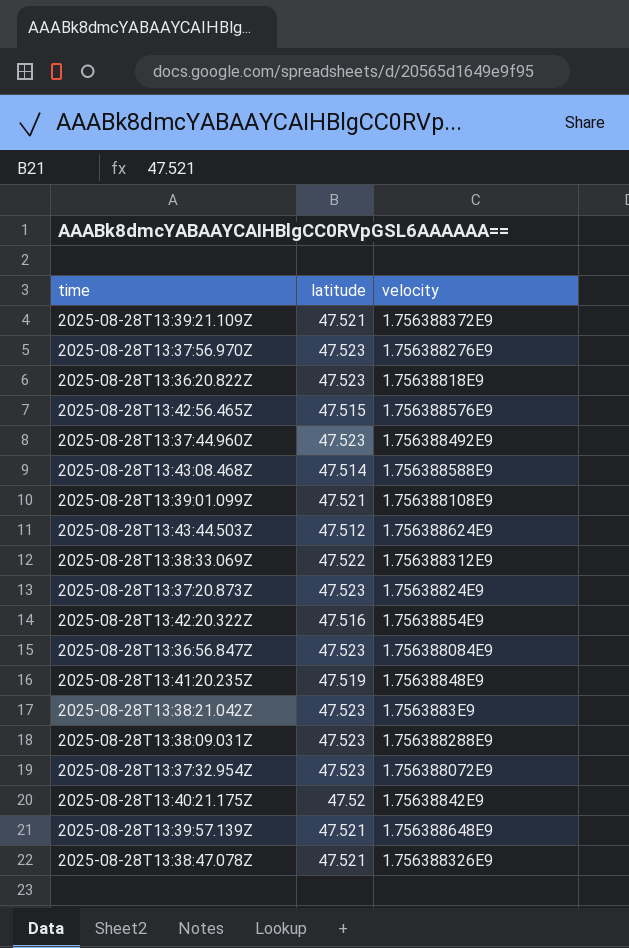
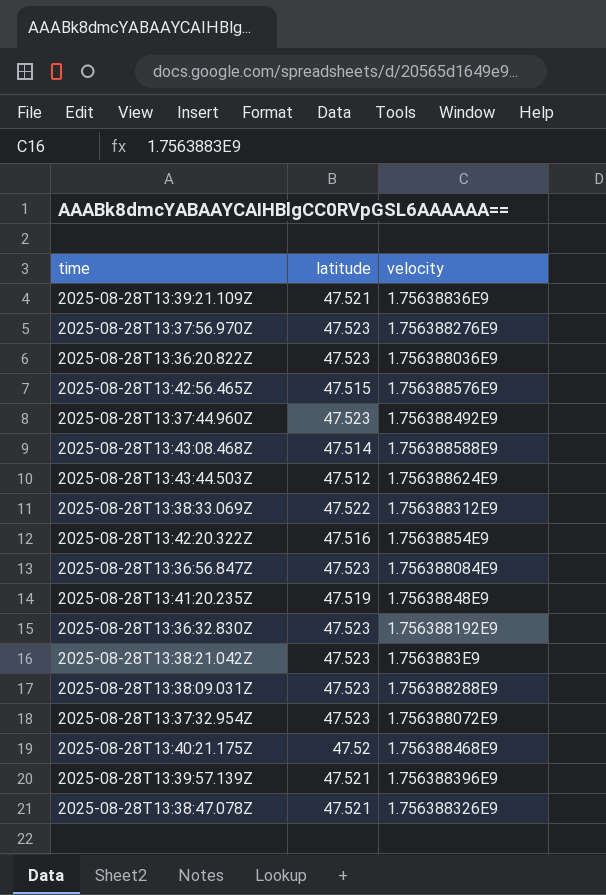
row 2025-08-28T13:39:01.099Z: 47.521 | 1.756388108E9 -> none
row 2025-08-28T13:37:20.873Z: 47.523 | 1.75638824E9 -> none
2025-08-28T13:39:21.109Z | velocity: 1.756388372E9 -> 1.75638836E9
2025-08-28T13:36:20.822Z | velocity: 1.75638818E9 -> 1.756388036E9
row 2025-08-28T13:36:32.830Z: none -> 47.523 | 1.756388192E9
2025-08-28T13:40:21.175Z | velocity: 1.75638842E9 -> 1.756388468E9
2025-08-28T13:39:57.139Z | velocity: 1.756388648E9 -> 1.756388396E9

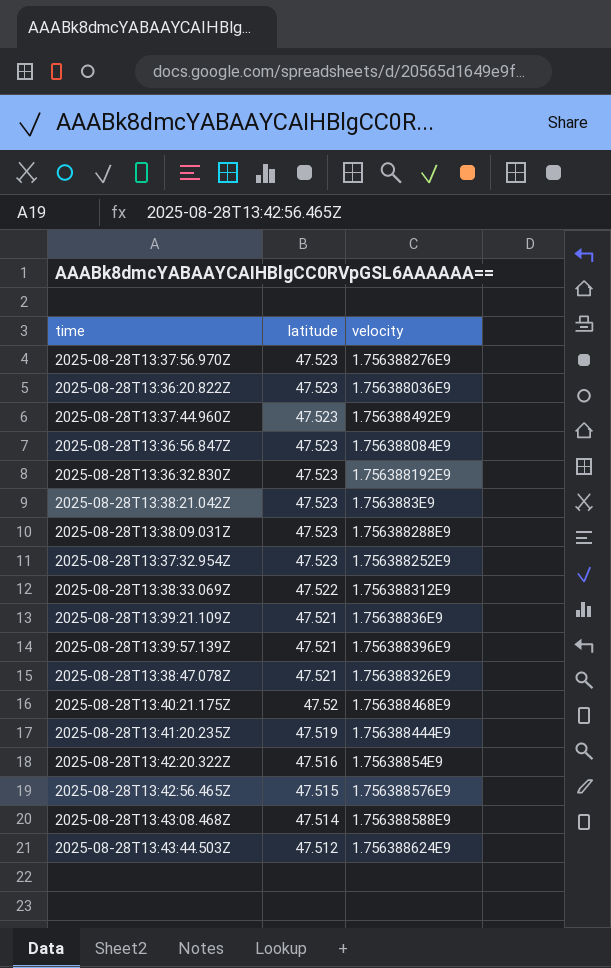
row order: none -> latitude descending
2025-08-28T13:37:32.954Z | velocity: 1.756388072E9 -> 1.756388252E9
2025-08-28T13:41:20.235Z | velocity: 1.75638848E9 -> 1.756388444E9

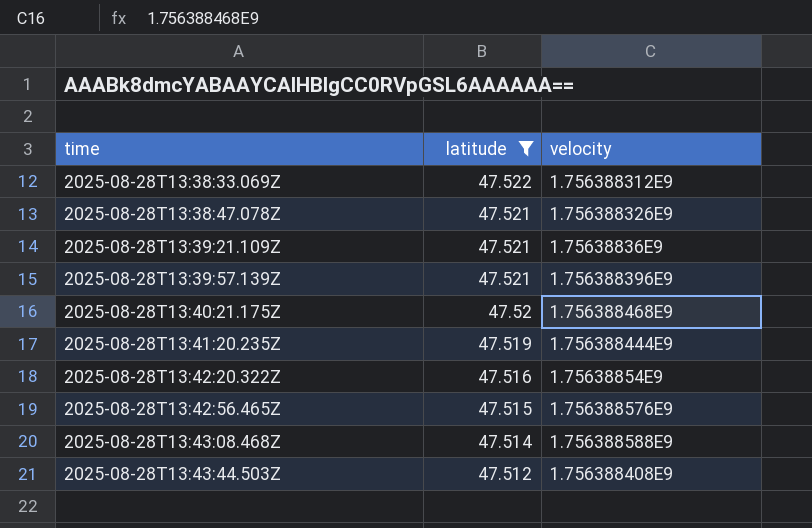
filter: none -> latitude != 47.523
row order: latitude descending -> time ascending
2025-08-28T13:43:44.503Z | velocity: 1.756388624E9 -> 1.756388408E9

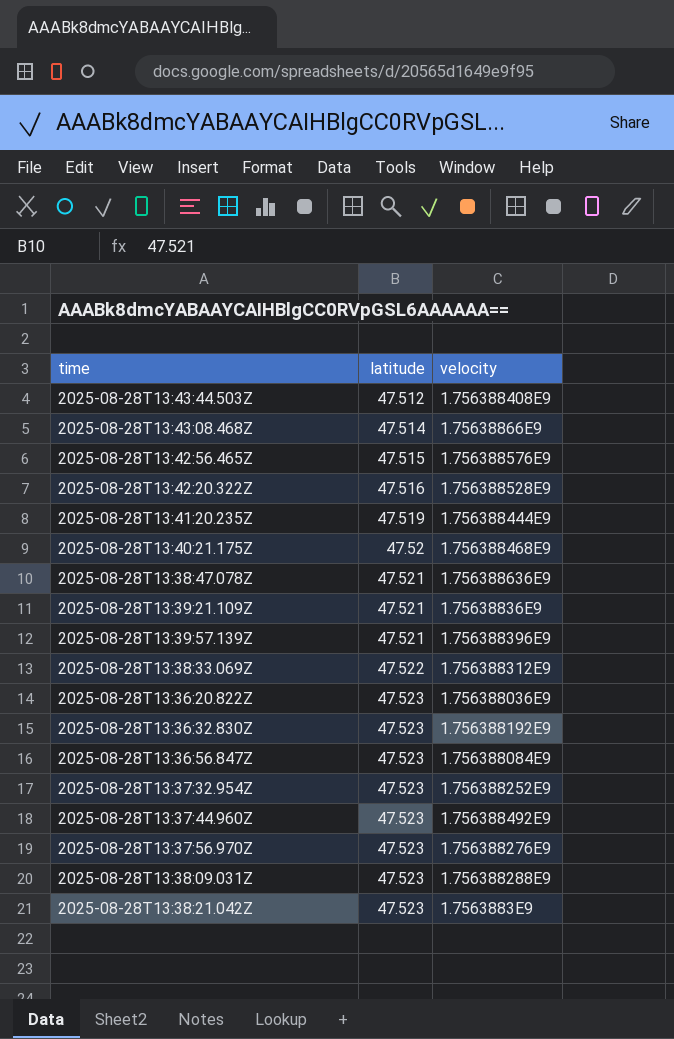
filter: latitude != 47.523 -> none
row order: time ascending -> latitude ascending
2025-08-28T13:43:08.468Z | velocity: 1.756388588E9 -> 1.75638866E9
2025-08-28T13:42:20.322Z | velocity: 1.75638854E9 -> 1.756388528E9
2025-08-28T13:38:47.078Z | velocity: 1.756388326E9 -> 1.756388636E9

